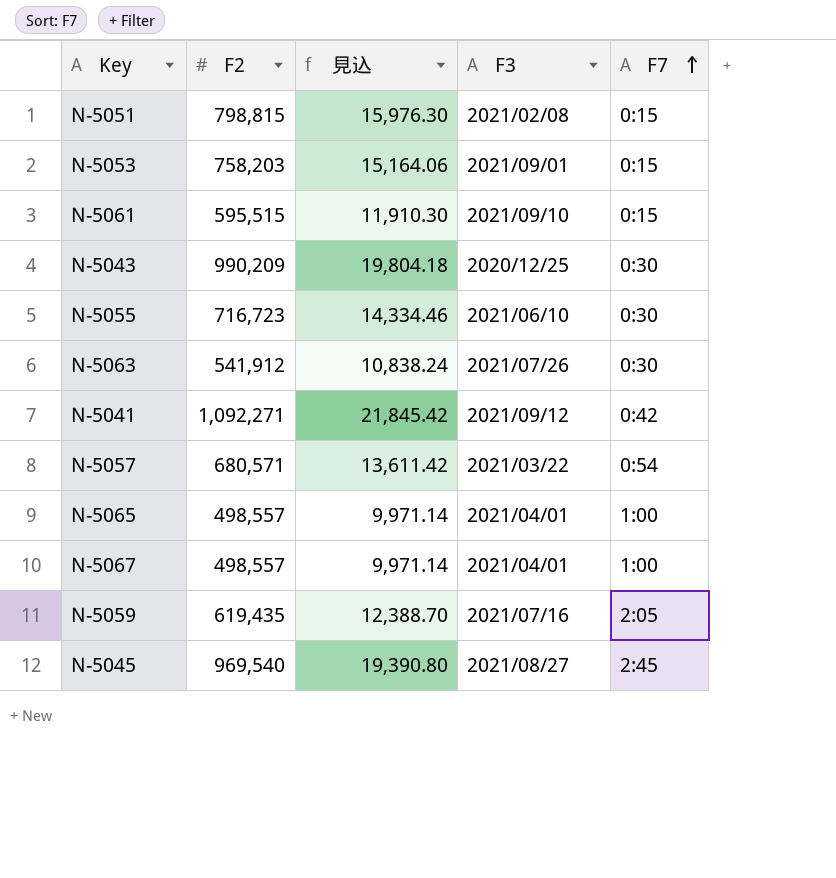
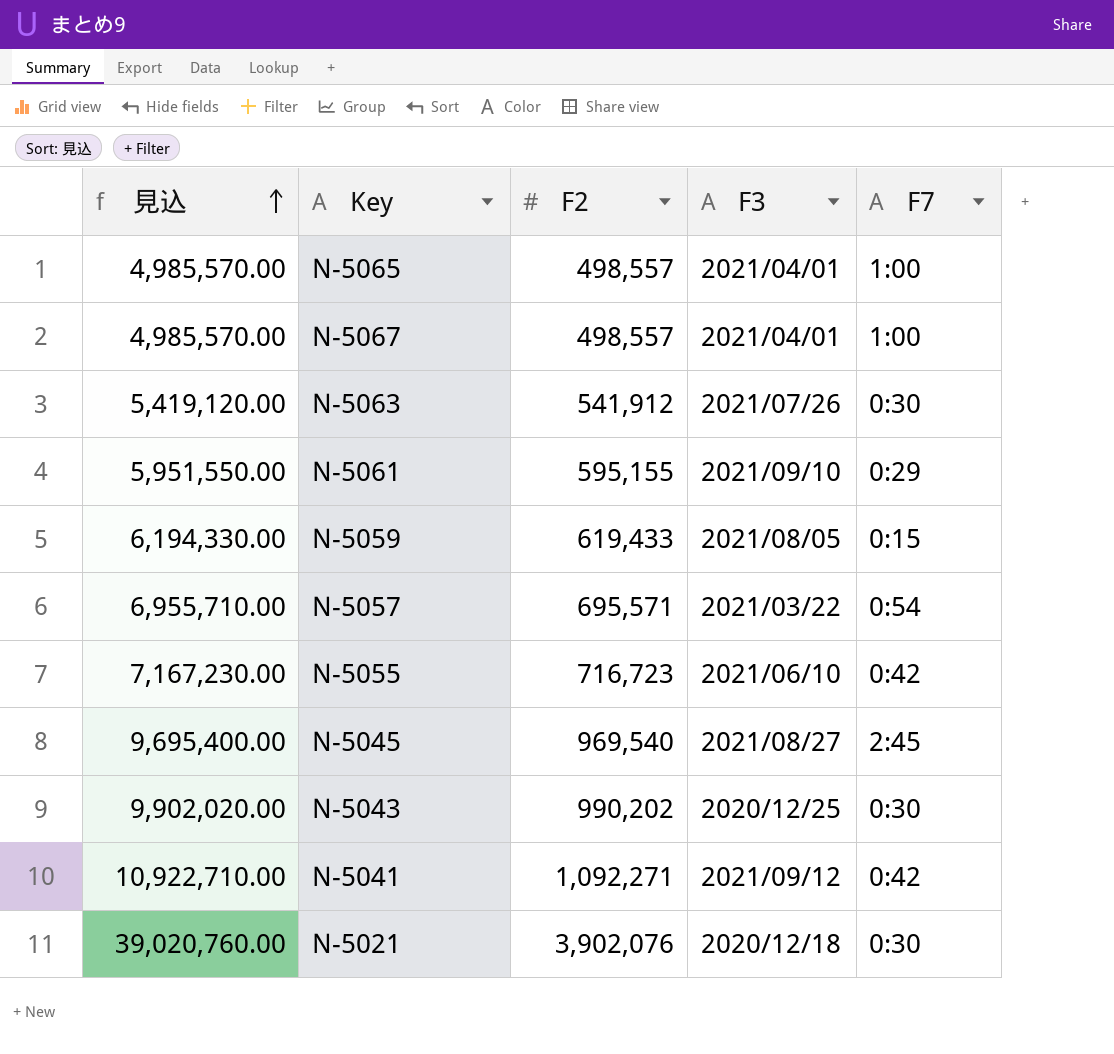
row order: F7 ascending -> 見込 ascending
column 見込 | formula: [F2] * 0.02 -> [F2] * 10
column 見込 | position: 3 -> 1
row N-5051: 798,815 | 15,976.30 | 2021/02/08 | 0:15 -> none
row N-5053: 758,203 | 15,164.06 | 2021/09/01 | 0:15 -> none
N-5061 | F2: 595,515 -> 595,155
N-5061 | F7: 0:15 -> 0:29
N-5059 | F2: 619,435 -> 619,433
N-5059 | F3: 2021/07/16 -> 2021/08/05
N-5059 | F7: 2:05 -> 0:15
N-5057 | F2: 680,571 -> 695,571
N-5055 | F7: 0:30 -> 0:42
N-5043 | F2: 990,209 -> 990,202
row N-5021: none -> 39,020,760.00 | 3,902,076 | 2020/12/18 | 0:30

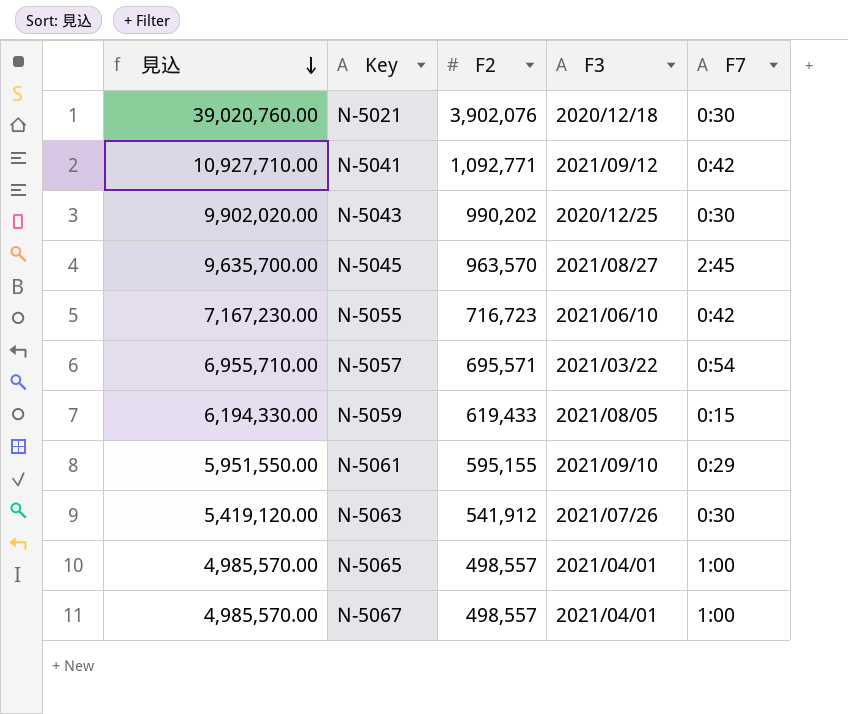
row order: 見込 ascending -> 見込 descending
N-5041 | 見込: 10,922,710.00 -> 10,927,710.00
N-5041 | F2: 1,092,271 -> 1,092,771
N-5045 | 見込: 9,695,400.00 -> 9,635,700.00
N-5045 | F2: 969,540 -> 963,570

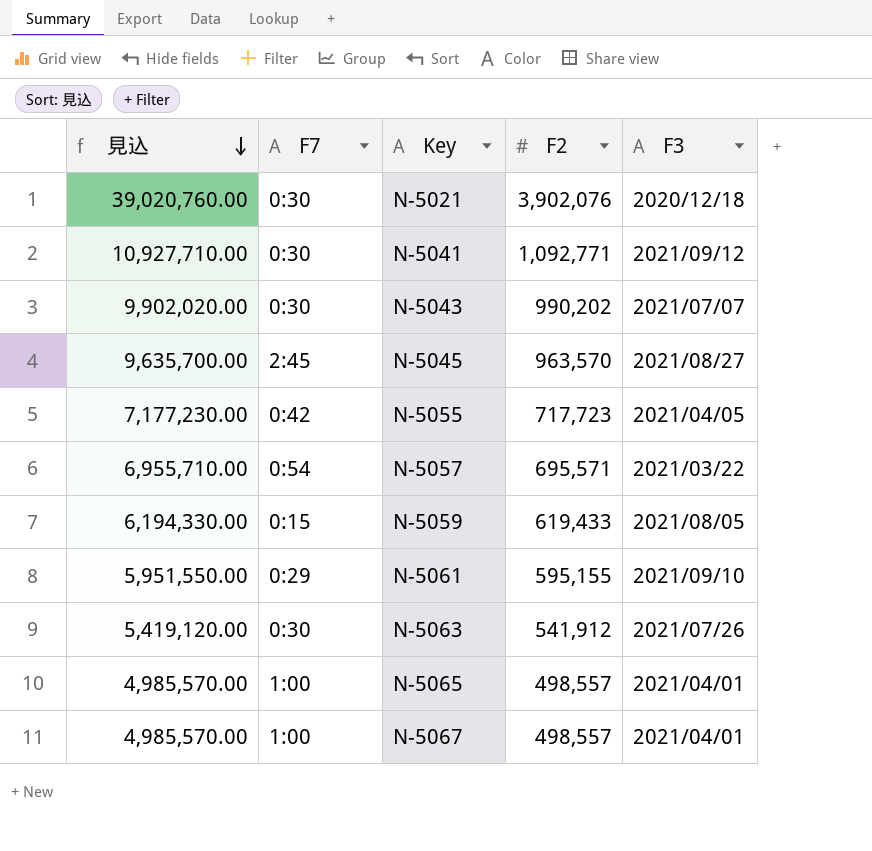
column F7 | position: 5 -> 2
N-5041 | F7: 0:42 -> 0:30
N-5043 | F3: 2020/12/25 -> 2021/07/07
N-5055 | 見込: 7,167,230.00 -> 7,177,230.00
N-5055 | F2: 716,723 -> 717,723
N-5055 | F3: 2021/06/10 -> 2021/04/05

